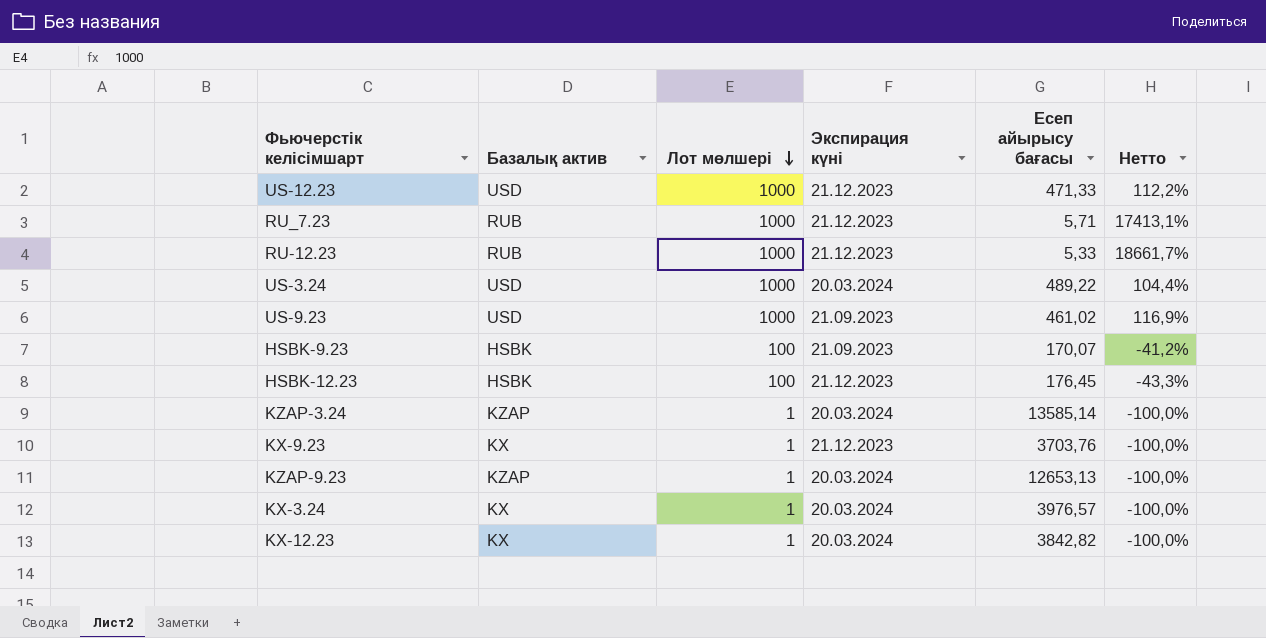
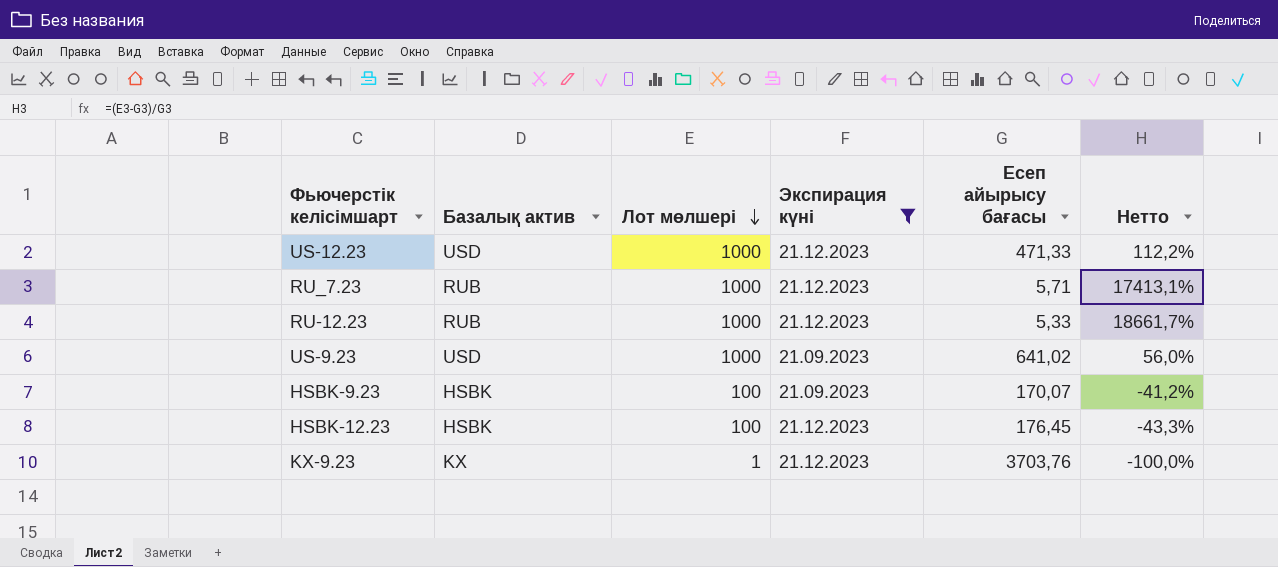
filter: none -> Экспирация күні != 20.03.2024
US-9.23 | Есеп айырысу бағасы: 461,02 -> 641,02
US-9.23 | Нетто: 116,9% -> 56,0%

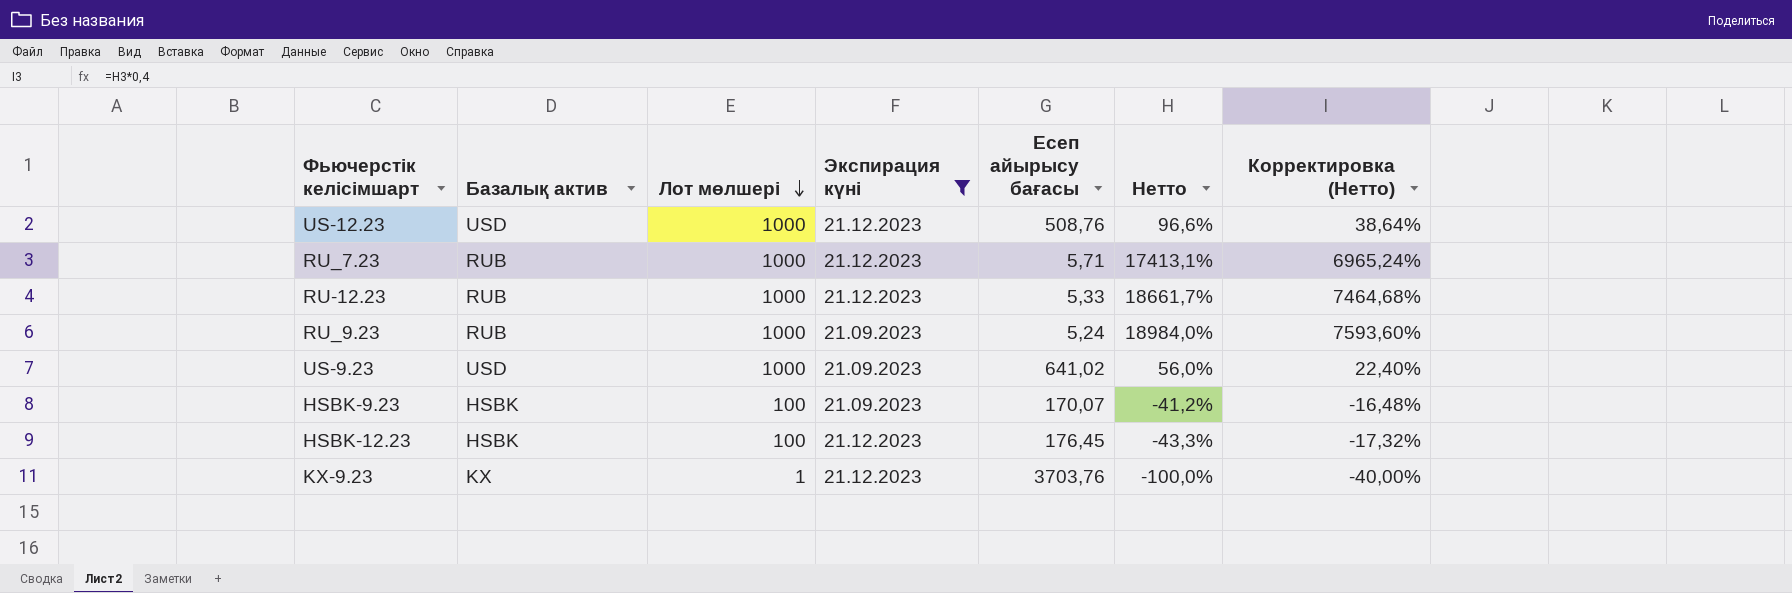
column Корректировка (Нетто) | formula: none -> [Нетто] * 0,4
US-12.23 | Есеп айырысу бағасы: 471,33 -> 508,76
US-12.23 | Нетто: 112,2% -> 96,6%
row RU_9.23: none -> RUB | 1000 | 21.09.2023 | 5,24 | 18984,0% | 7593,60%

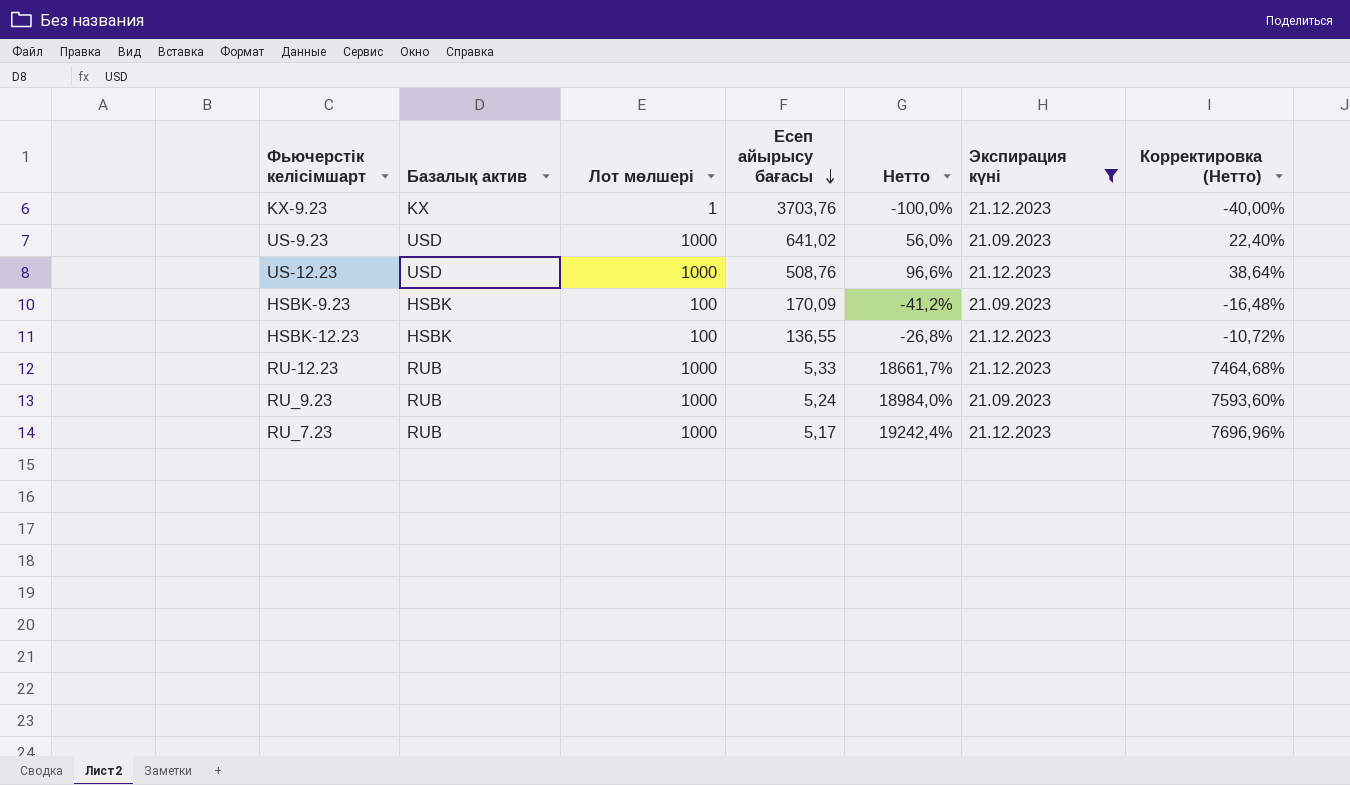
row order: Лот мөлшері descending -> Есеп айырысу бағасы descending
column Экспирация күні | position: 4 -> 6
HSBK-9.23 | Есеп айырысу бағасы: 170,07 -> 170,09
HSBK-12.23 | Есеп айырысу бағасы: 176,45 -> 136,55
HSBK-12.23 | Нетто: -43,3% -> -26,8%
HSBK-12.23 | Корректировка (Нетто): -17,32% -> -10,72%
RU_7.23 | Есеп айырысу бағасы: 5,71 -> 5,17
RU_7.23 | Нетто: 17413,1% -> 19242,4%
RU_7.23 | Корректировка (Нетто): 6965,24% -> 7696,96%

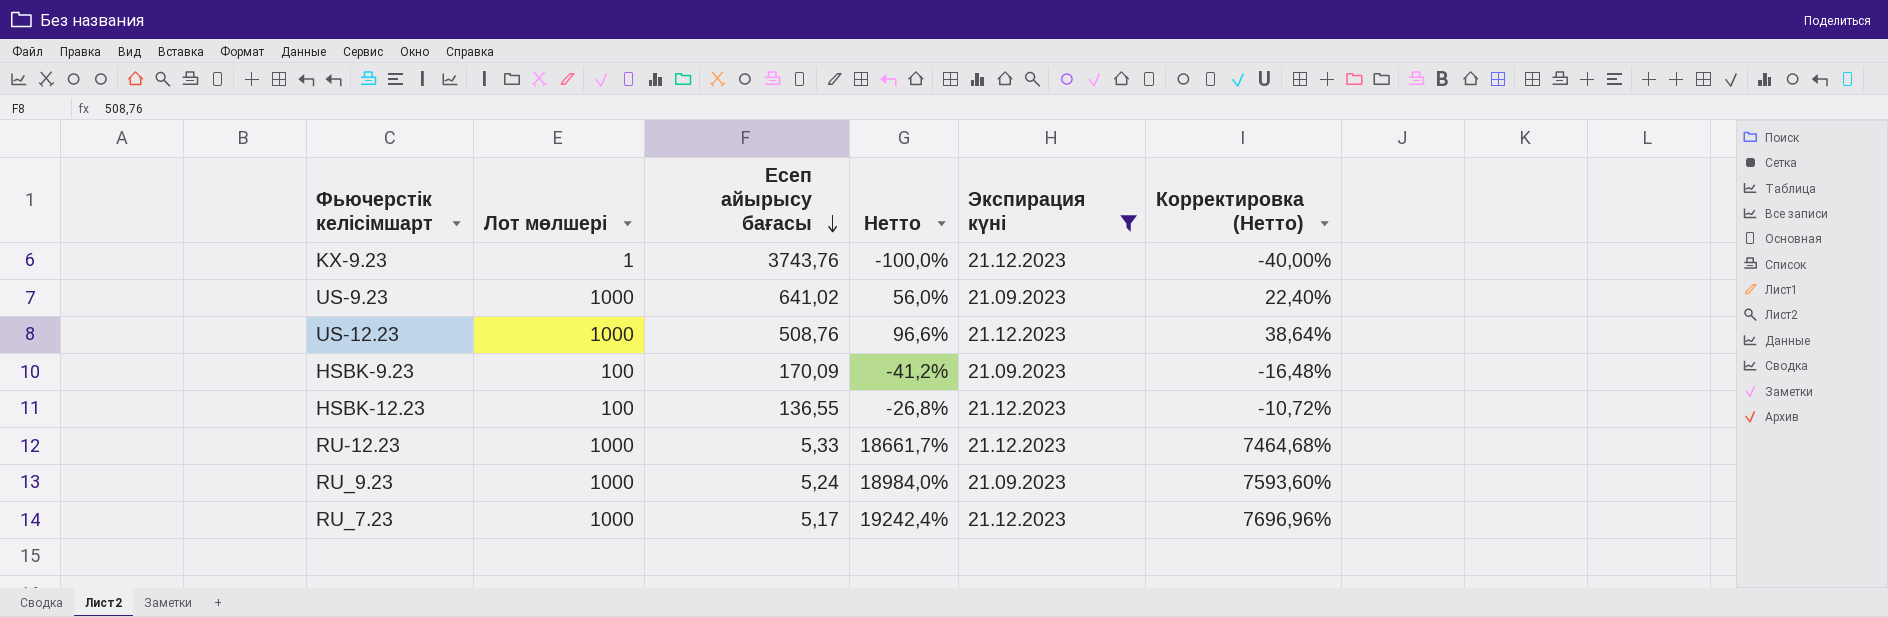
column Базалық актив | position: 2 -> none
KX-9.23 | Есеп айырысу бағасы: 3703,76 -> 3743,76

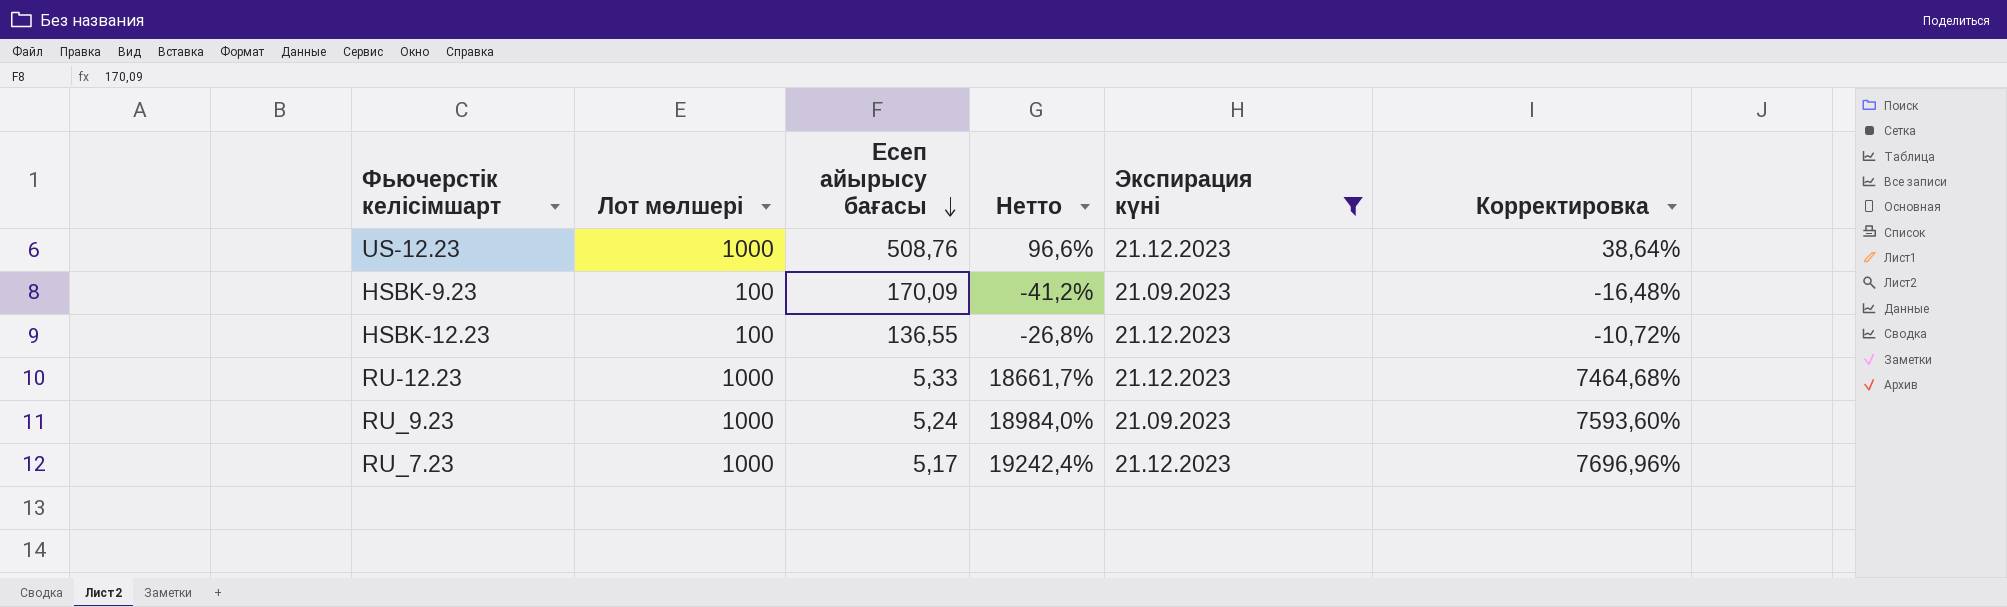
column name: Корректировка (Нетто) -> Корректировка
row KX-9.23: 1 | 3743,76 | -100,0% | 21.12.2023 | -40,00% -> none
row US-9.23: 1000 | 641,02 | 56,0% | 21.09.2023 | 22,40% -> none

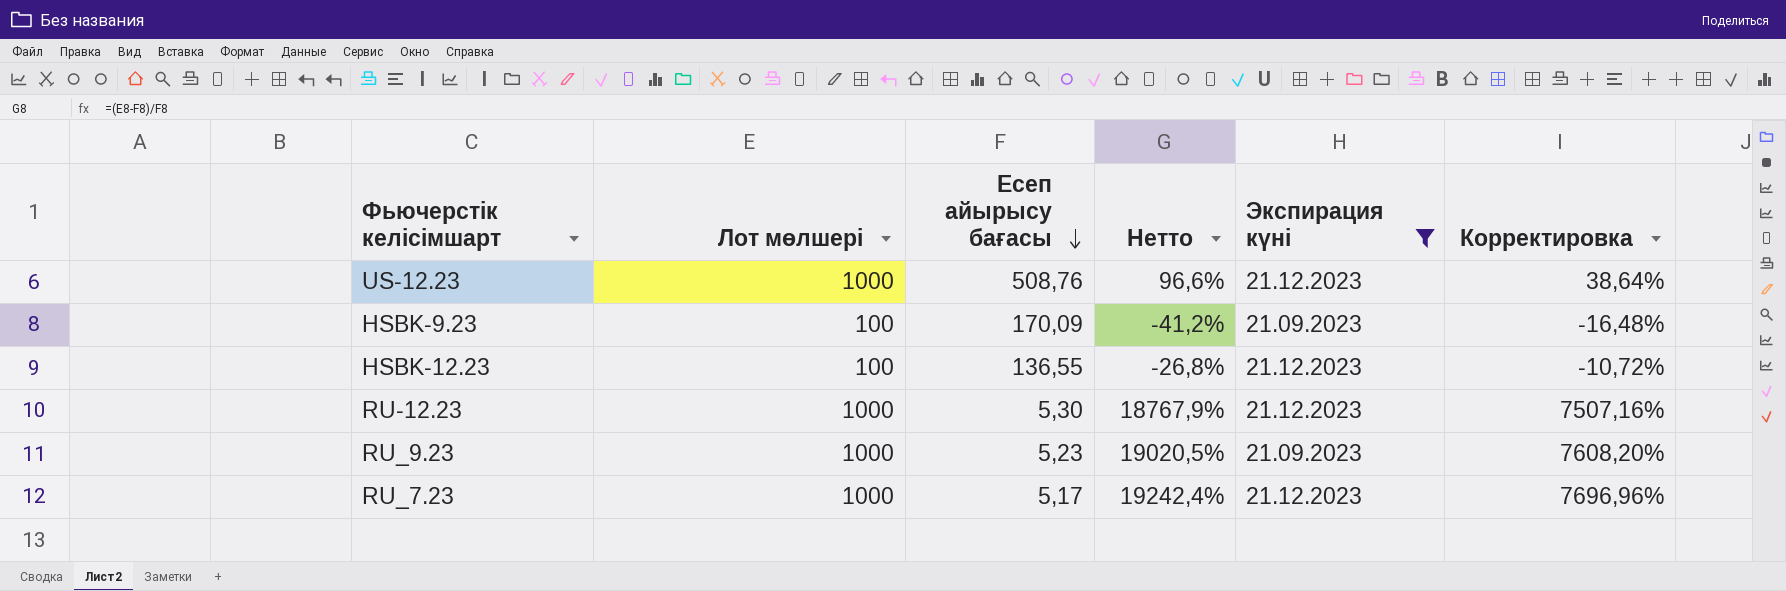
RU-12.23 | Есеп айырысу бағасы: 5,33 -> 5,30
RU-12.23 | Нетто: 18661,7% -> 18767,9%
RU-12.23 | Корректировка: 7464,68% -> 7507,16%
RU_9.23 | Есеп айырысу бағасы: 5,24 -> 5,23
RU_9.23 | Нетто: 18984,0% -> 19020,5%
RU_9.23 | Корректировка: 7593,60% -> 7608,20%

